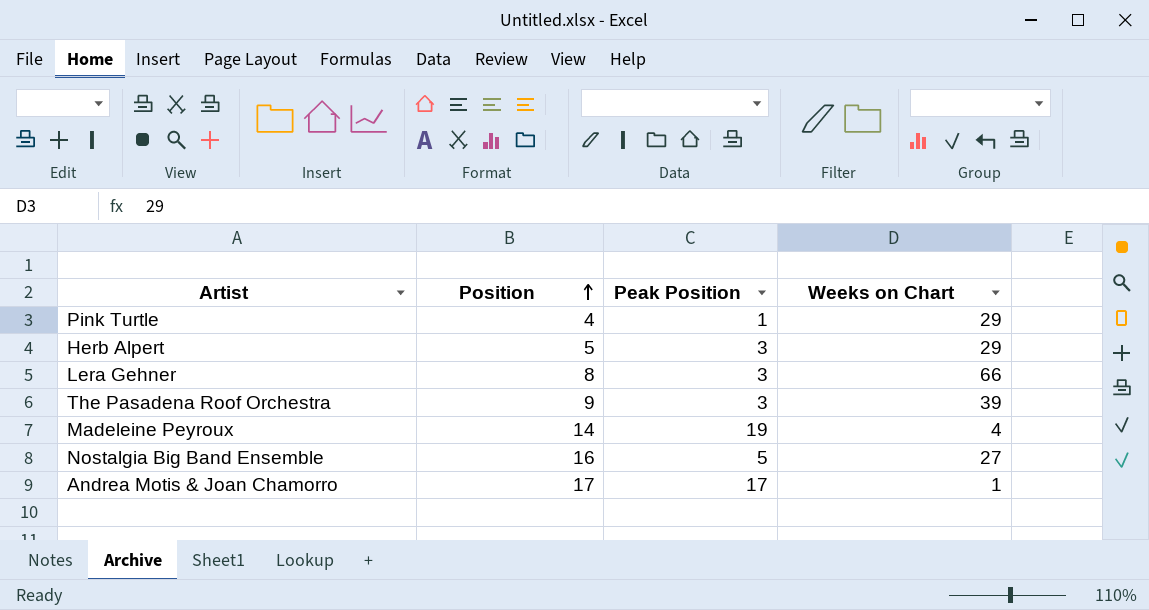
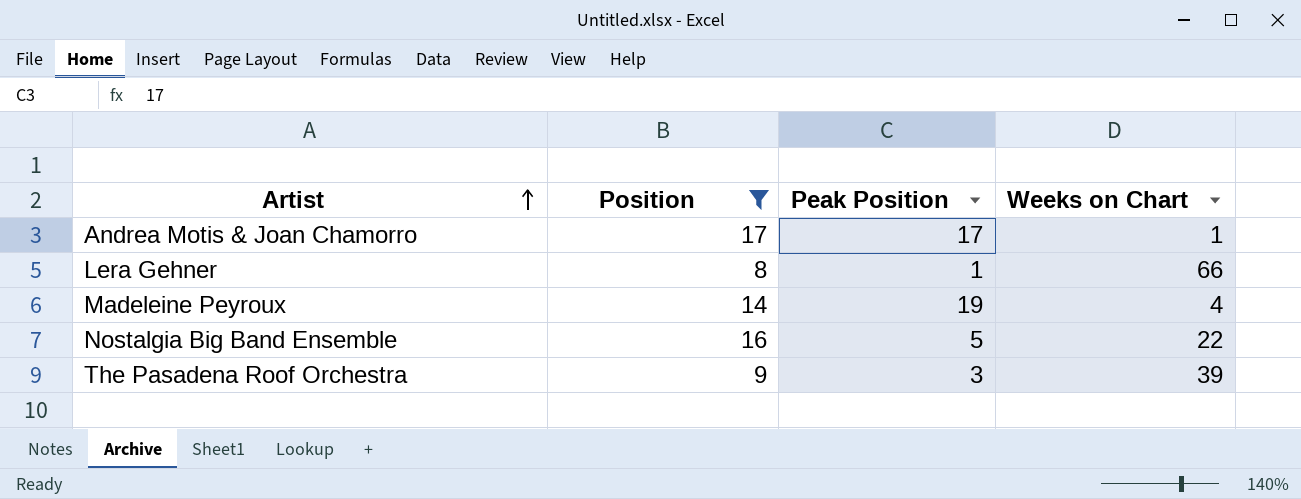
filter: none -> Position >= 8
row order: Position ascending -> Artist ascending
Lera Gehner | Peak Position: 3 -> 1
Nostalgia Big Band Ensemble | Weeks on Chart: 27 -> 22

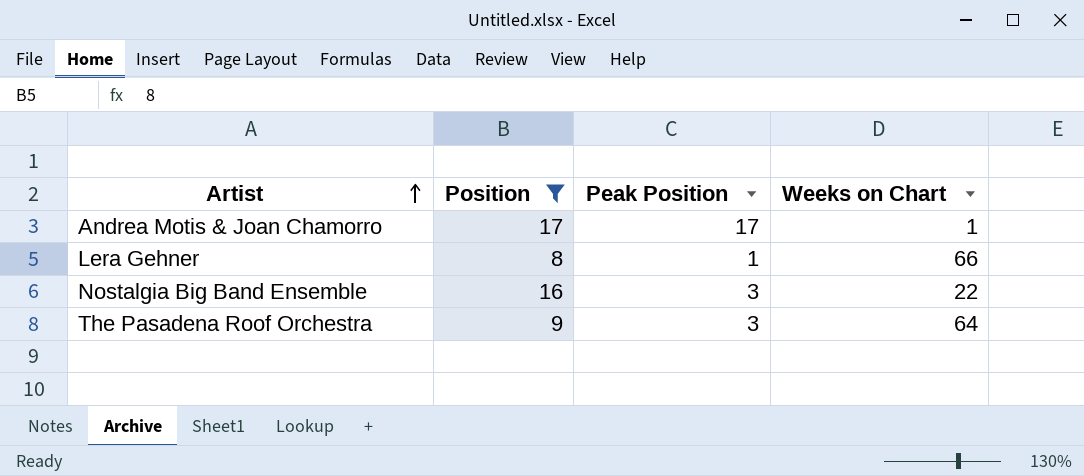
row Madeleine Peyroux: 14 | 19 | 4 -> none
Nostalgia Big Band Ensemble | Peak Position: 5 -> 3
The Pasadena Roof Orchestra | Weeks on Chart: 39 -> 64

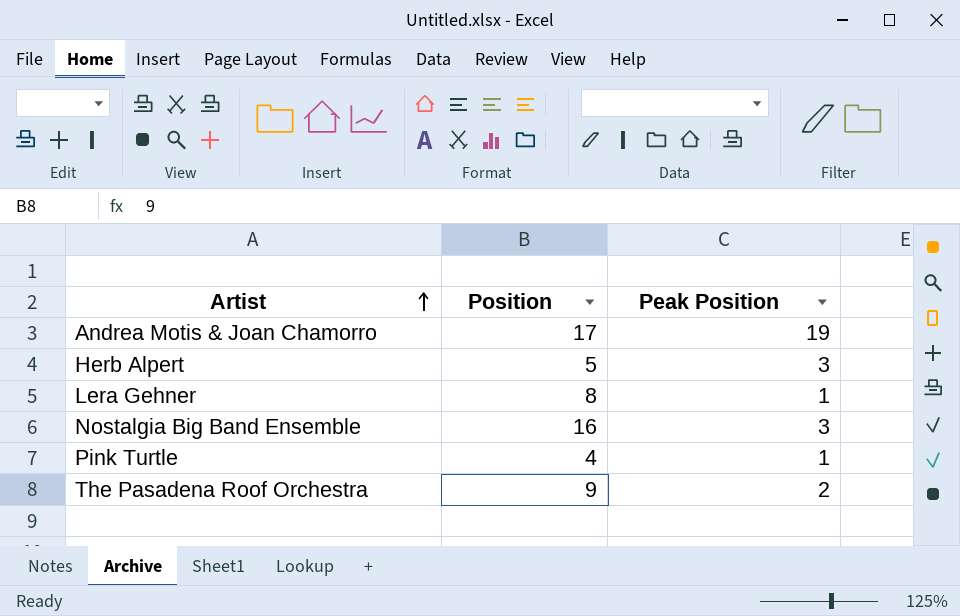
filter: Position >= 8 -> none
column Weeks on Chart | position: 4 -> none
Andrea Motis & Joan Chamorro | Peak Position: 17 -> 19
The Pasadena Roof Orchestra | Peak Position: 3 -> 2

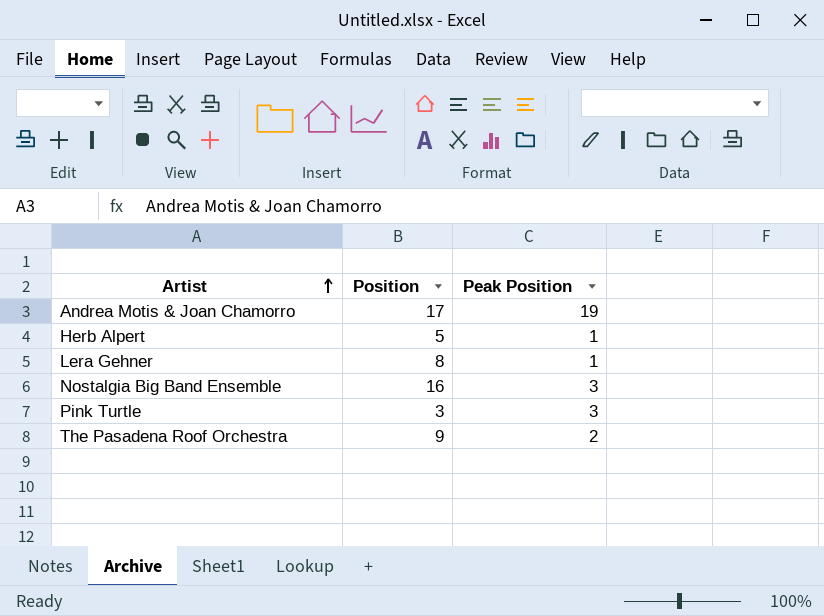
Herb Alpert | Peak Position: 3 -> 1
Pink Turtle | Position: 4 -> 3
Pink Turtle | Peak Position: 1 -> 3

